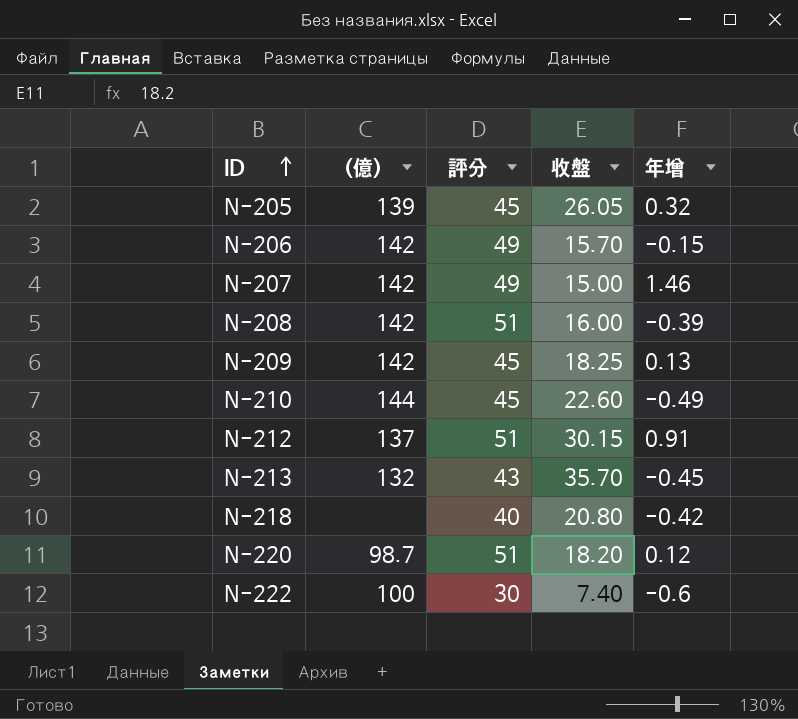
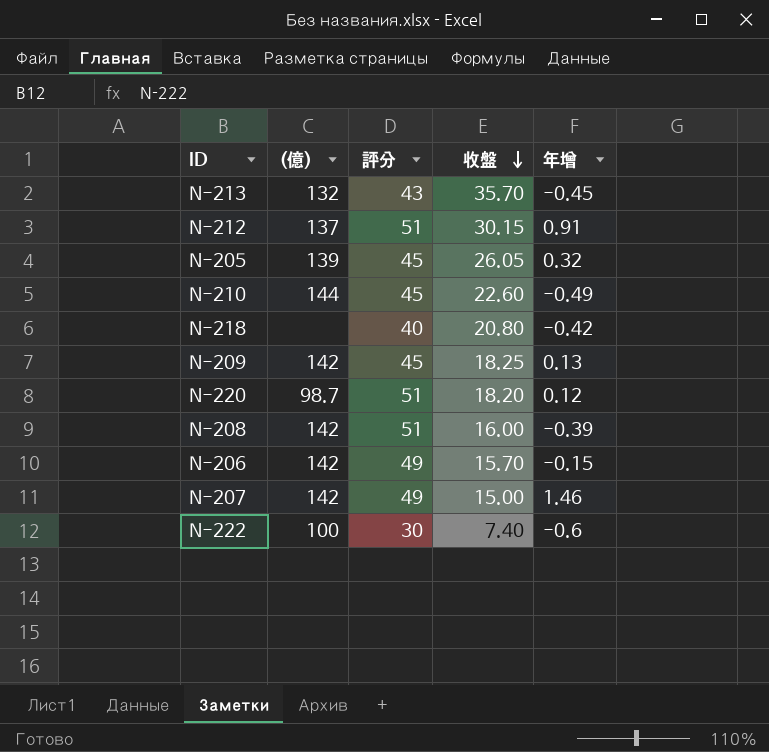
row order: ID ascending -> 收盤 descending

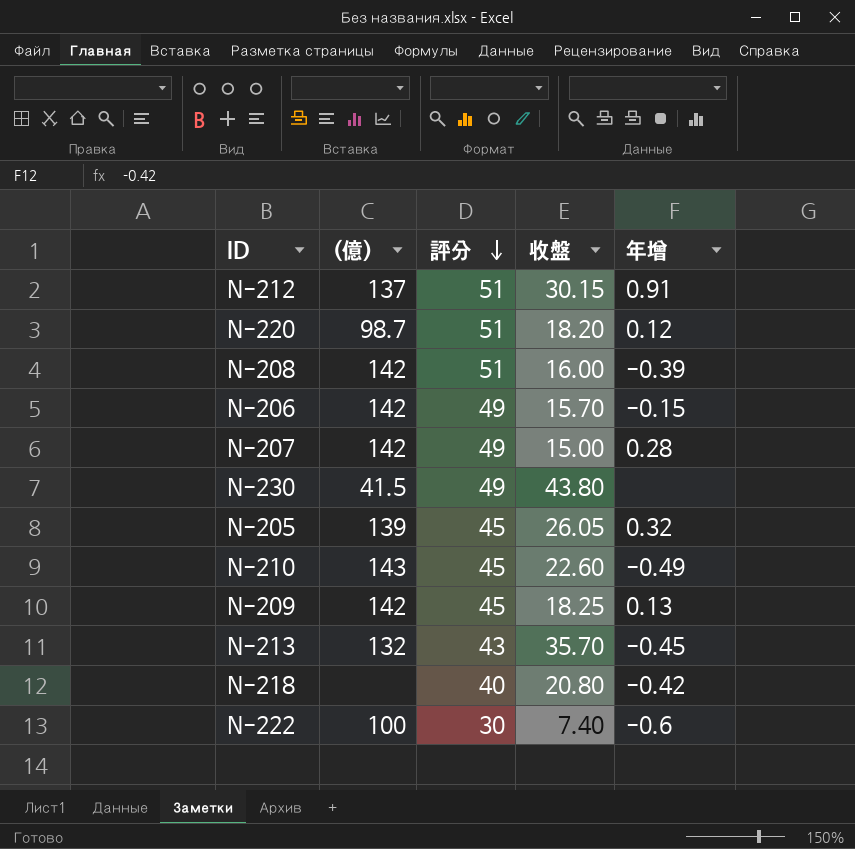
row order: 收盤 descending -> 評分 descending
N-207 | 年增: 1.46 -> 0.28
row N-230: none -> 41.5 | 49 | 43.80 | none
N-210 | (億): 144 -> 143

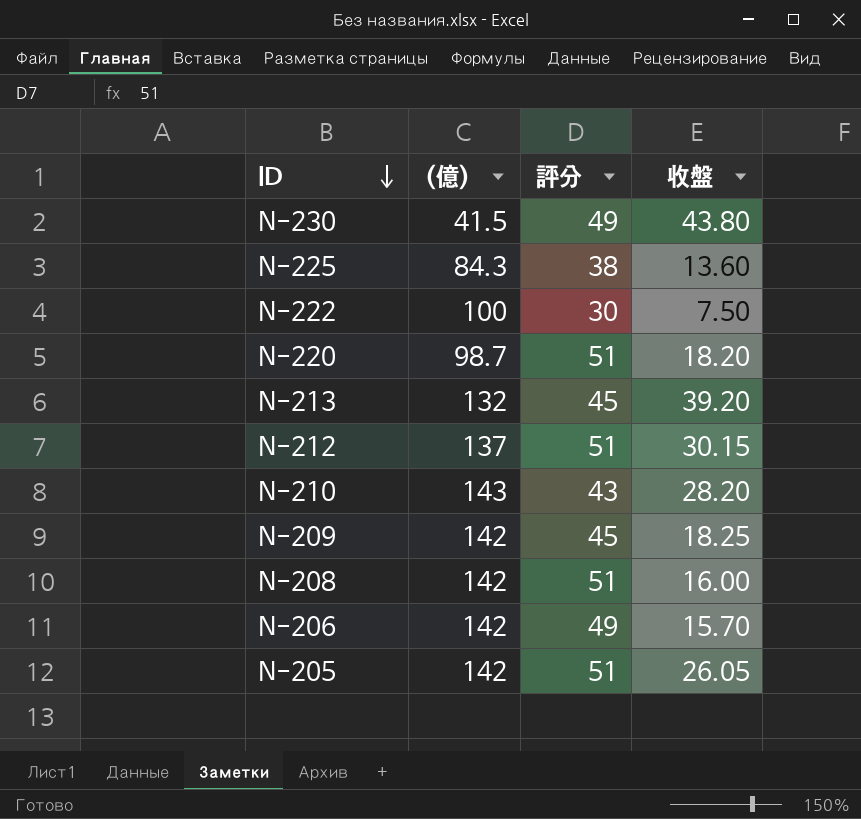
row order: 評分 descending -> ID descending
column 年增 | position: 5 -> none
row N-207: 142 | 49 | 15.00 | 0.28 -> none
row N-218: none | 40 | 20.80 | -0.42 -> none
row N-225: none -> 84.3 | 38 | 13.60
N-222 | 收盤: 7.40 -> 7.50
N-213 | 評分: 43 -> 45
N-213 | 收盤: 35.70 -> 39.20
N-210 | 評分: 45 -> 43
N-210 | 收盤: 22.60 -> 28.20
N-205 | (億): 139 -> 142
N-205 | 評分: 45 -> 51

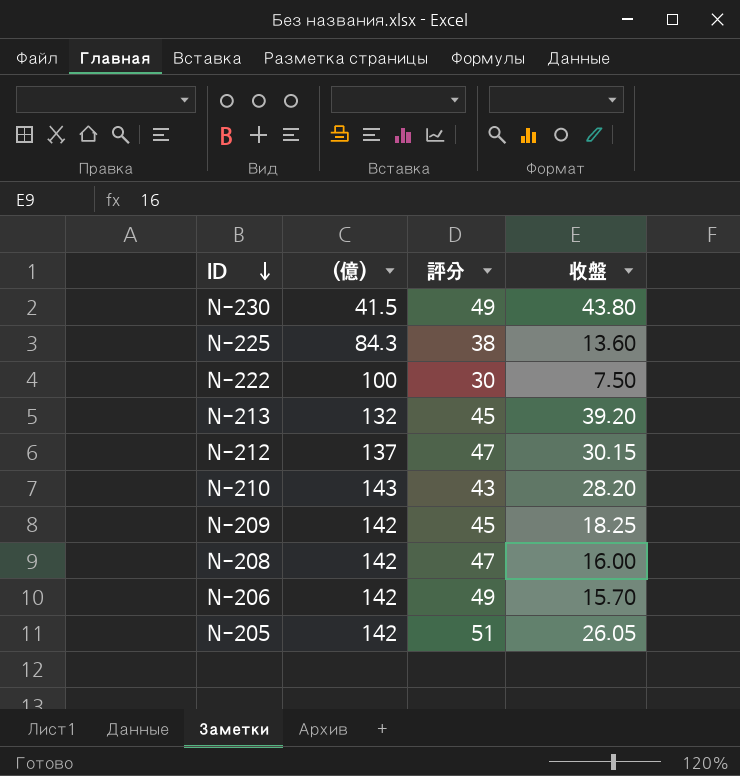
row N-220: 98.7 | 51 | 18.20 -> none
N-212 | 評分: 51 -> 47
N-208 | 評分: 51 -> 47

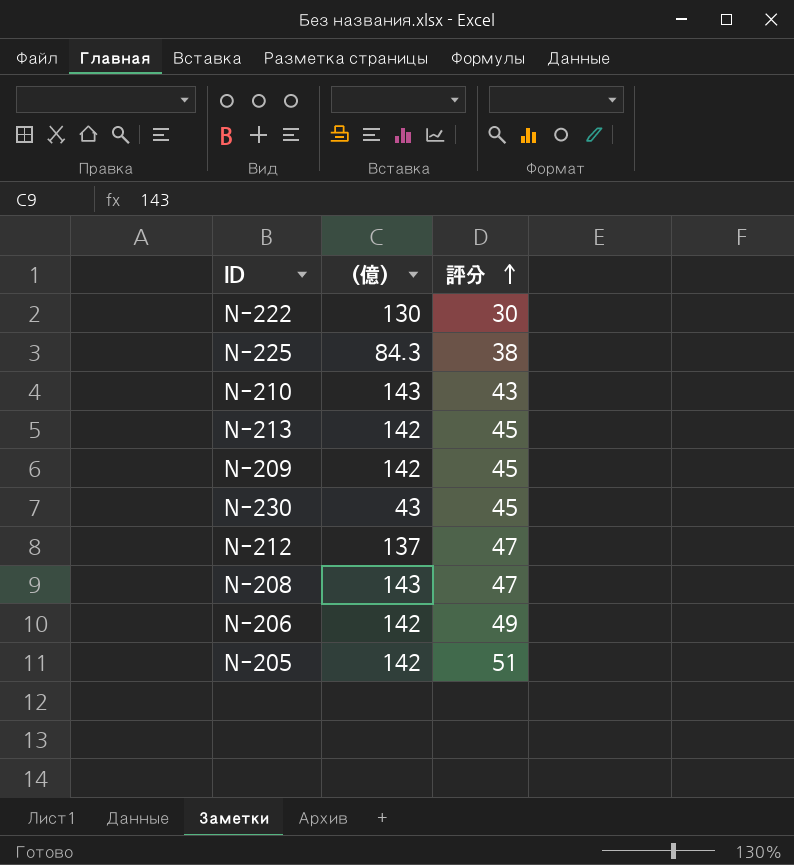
row order: ID descending -> 評分 ascending
column 收盤 | position: 4 -> none
N-222 | (億): 100 -> 130
N-213 | (億): 132 -> 142
N-230 | (億): 41.5 -> 43
N-230 | 評分: 49 -> 45
N-208 | (億): 142 -> 143

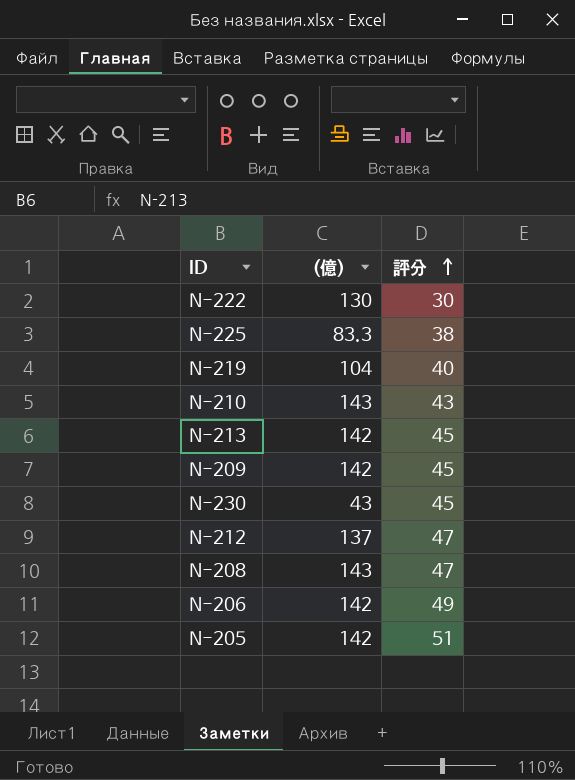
N-225 | (億): 84.3 -> 83.3
row N-219: none -> 104 | 40

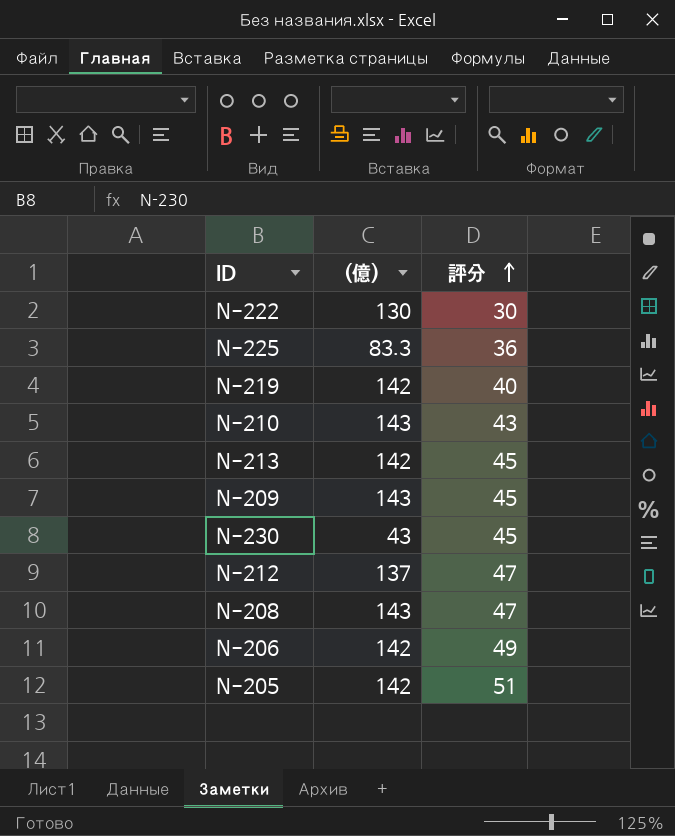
N-225 | 評分: 38 -> 36
N-219 | (億): 104 -> 142
N-209 | (億): 142 -> 143

